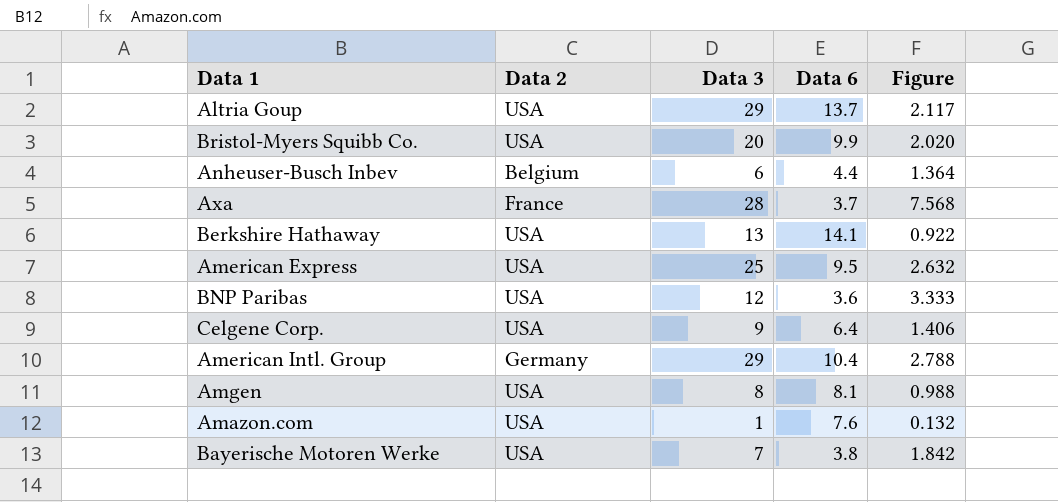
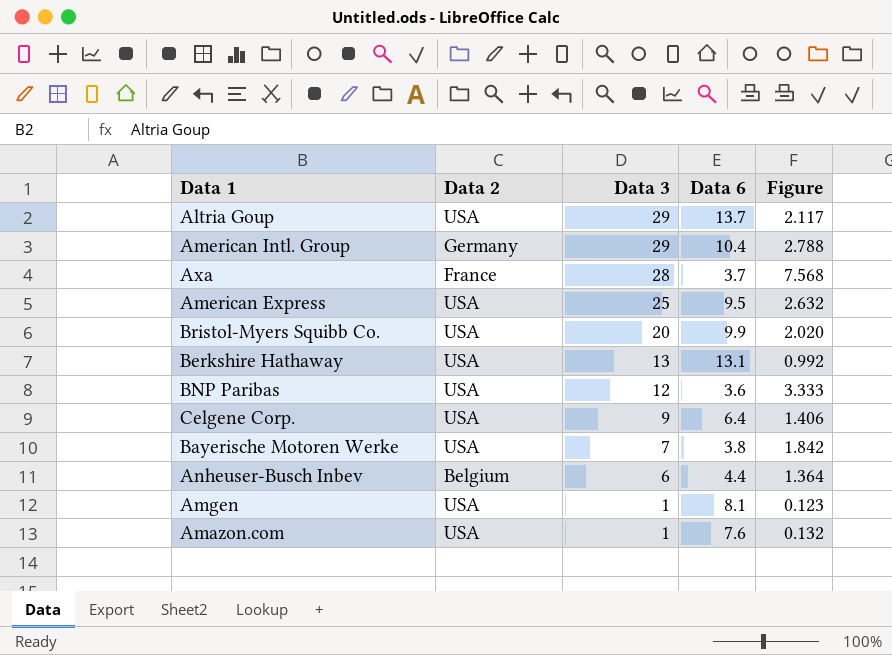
row order: none -> Data 3 descending
Berkshire Hathaway | Data 6: 14.1 -> 13.1
Berkshire Hathaway | Figure: 0.922 -> 0.992
Amgen | Data 3: 8 -> 1
Amgen | Figure: 0.988 -> 0.123

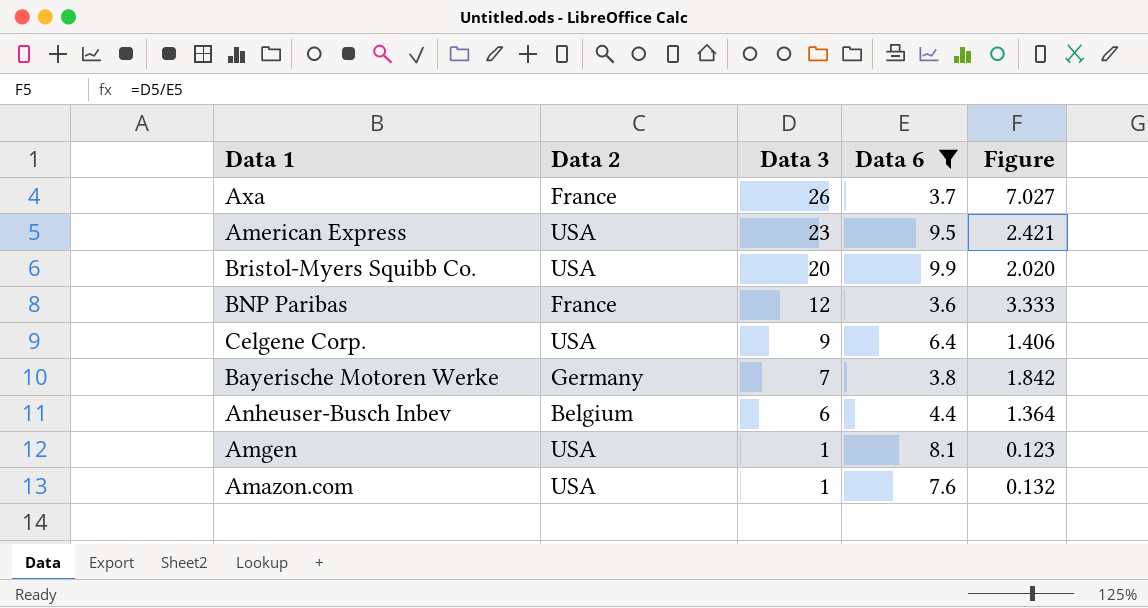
filter: none -> Data 6 <= 9.9
Axa | Data 3: 28 -> 26
Axa | Figure: 7.568 -> 7.027
American Express | Data 3: 25 -> 23
American Express | Figure: 2.632 -> 2.421
BNP Paribas | Data 2: USA -> France
Bayerische Motoren Werke | Data 2: USA -> Germany

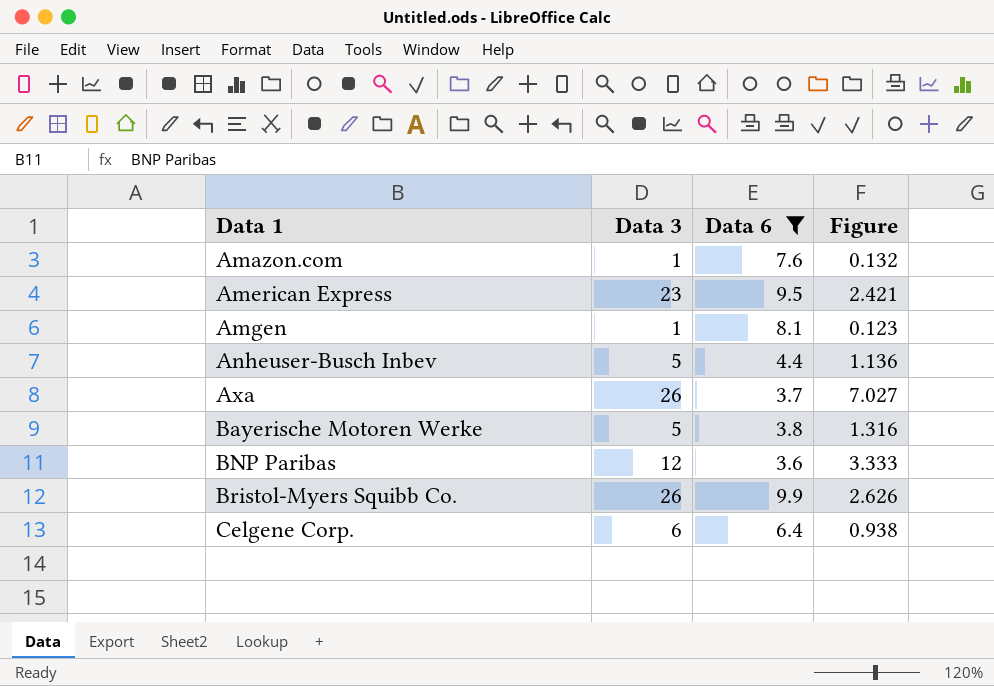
row order: Data 3 descending -> Data 1 ascending
column Data 2 | position: 2 -> none
Anheuser-Busch Inbev | Data 3: 6 -> 5
Anheuser-Busch Inbev | Figure: 1.364 -> 1.136
Bayerische Motoren Werke | Data 3: 7 -> 5
Bayerische Motoren Werke | Figure: 1.842 -> 1.316
Bristol-Myers Squibb Co. | Data 3: 20 -> 26
Bristol-Myers Squibb Co. | Figure: 2.020 -> 2.626
Celgene Corp. | Data 3: 9 -> 6
Celgene Corp. | Figure: 1.406 -> 0.938

